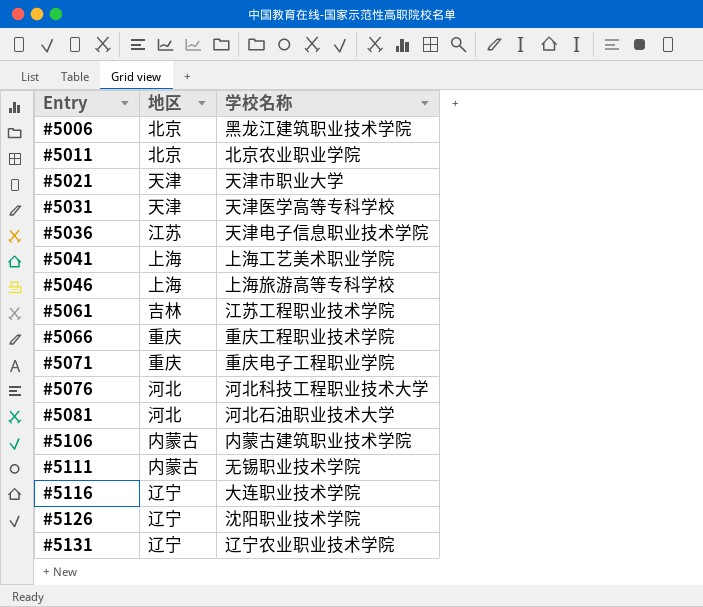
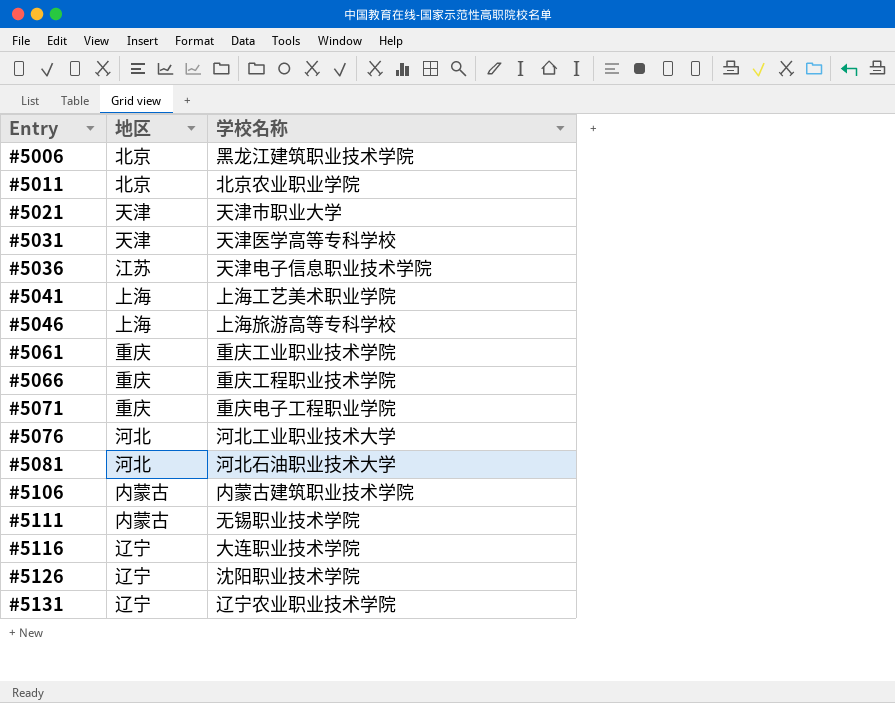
#5061 | 地区: 吉林 -> 重庆
#5061 | 学校名称: 江苏工程职业技术学院 -> 重庆工业职业技术学院
#5076 | 学校名称: 河北科技工程职业技术大学 -> 河北工业职业技术大学

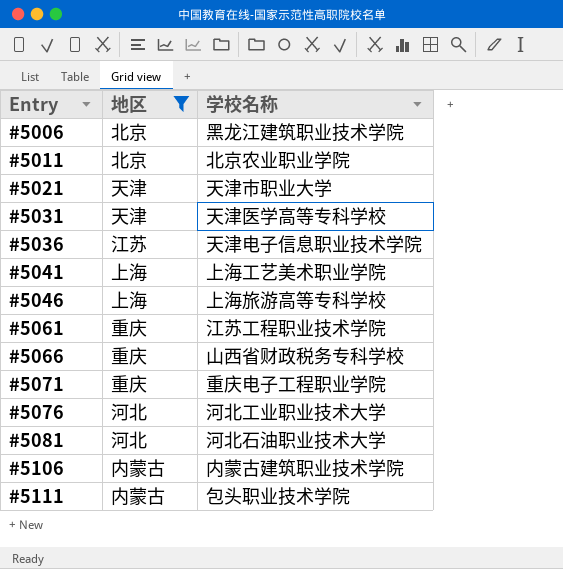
filter: none -> 地区 != 辽宁
#5061 | 学校名称: 重庆工业职业技术学院 -> 江苏工程职业技术学院
#5066 | 学校名称: 重庆工程职业技术学院 -> 山西省财政税务专科学校
#5111 | 学校名称: 无锡职业技术学院 -> 包头职业技术学院

